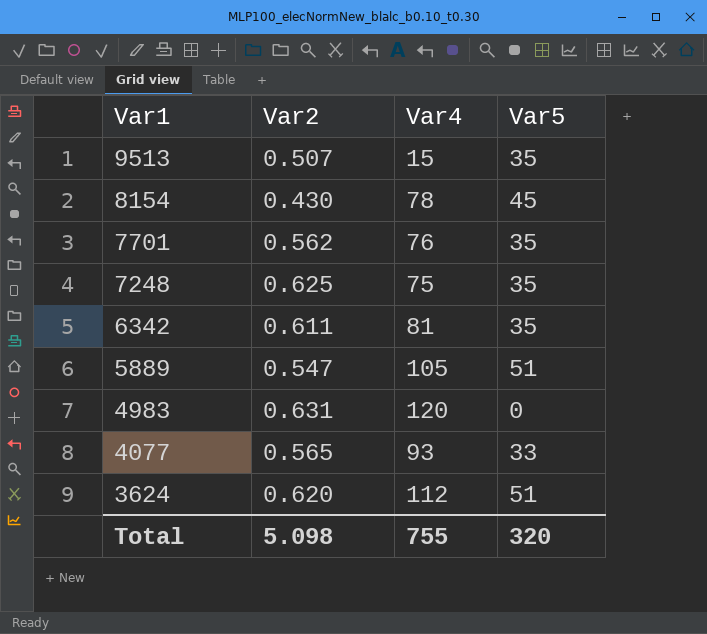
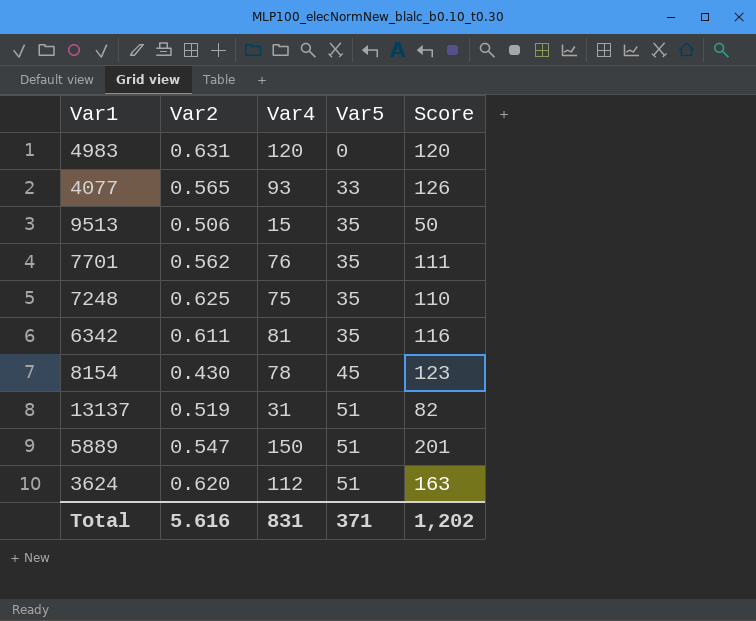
row order: Var1 descending -> Var5 ascending
column Score | formula: none -> [Var4] + [Var5]
9513 | Var2: 0.507 -> 0.506
row 13137: none -> 0.519 | 31 | 51 | 82
5889 | Var4: 105 -> 150
Total | Var2: 5.098 -> 5.616
Total | Var4: 755 -> 831
Total | Var5: 320 -> 371

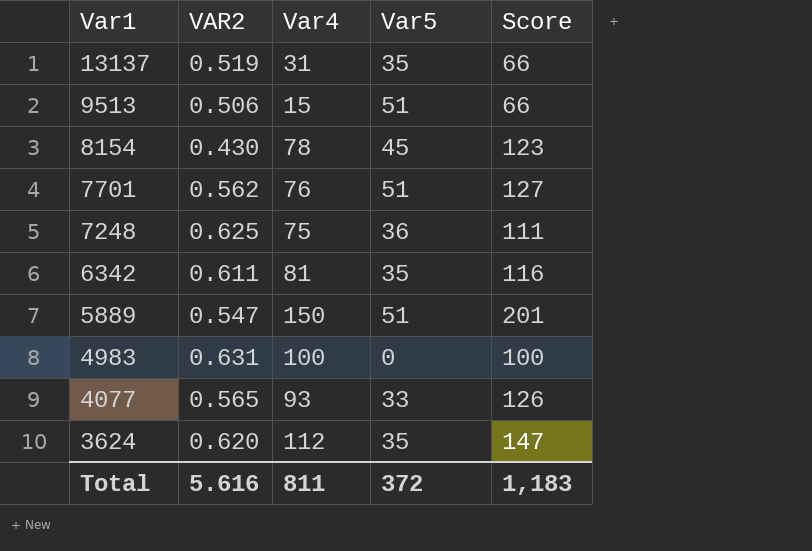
row order: Var5 ascending -> Var1 descending
column name: Var2 -> VAR2
13137 | Var5: 51 -> 35
13137 | Score: 82 -> 66
9513 | Var5: 35 -> 51
9513 | Score: 50 -> 66
7701 | Var5: 35 -> 51
7701 | Score: 111 -> 127
7248 | Var5: 35 -> 36
7248 | Score: 110 -> 111
4983 | Var4: 120 -> 100
4983 | Score: 120 -> 100
3624 | Var5: 51 -> 35
3624 | Score: 163 -> 147
Total | Var4: 831 -> 811
Total | Var5: 371 -> 372
Total | Score: 1,202 -> 1,183

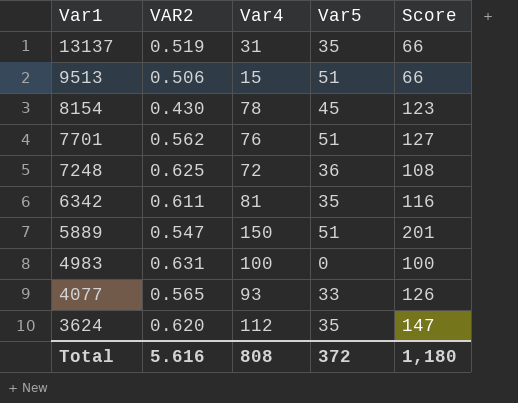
7248 | Var4: 75 -> 72
7248 | Score: 111 -> 108
Total | Var4: 811 -> 808
Total | Score: 1,183 -> 1,180

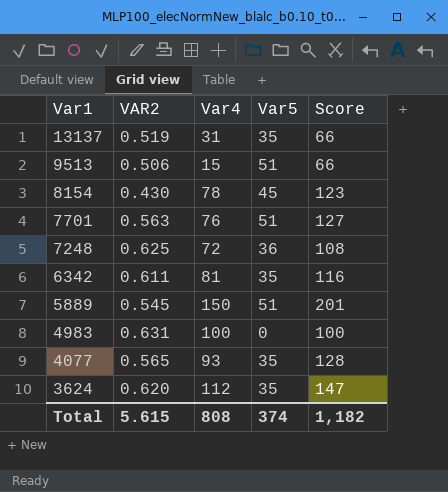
7701 | VAR2: 0.562 -> 0.563
5889 | VAR2: 0.547 -> 0.545
4077 | Var5: 33 -> 35
4077 | Score: 126 -> 128
Total | VAR2: 5.616 -> 5.615
Total | Var5: 372 -> 374
Total | Score: 1,180 -> 1,182

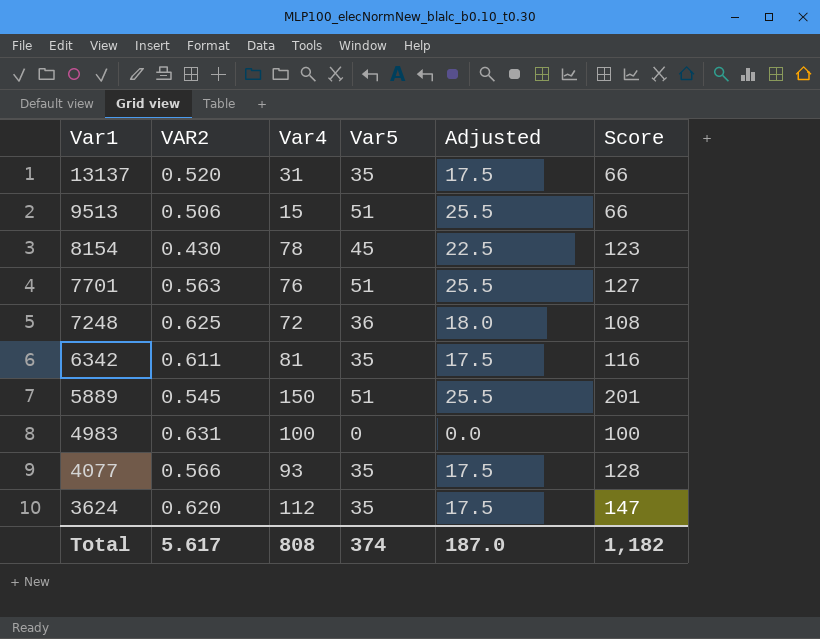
column Adjusted | formula: none -> [Var5] * 0.5
13137 | VAR2: 0.519 -> 0.520
4077 | VAR2: 0.565 -> 0.566
Total | VAR2: 5.615 -> 5.617

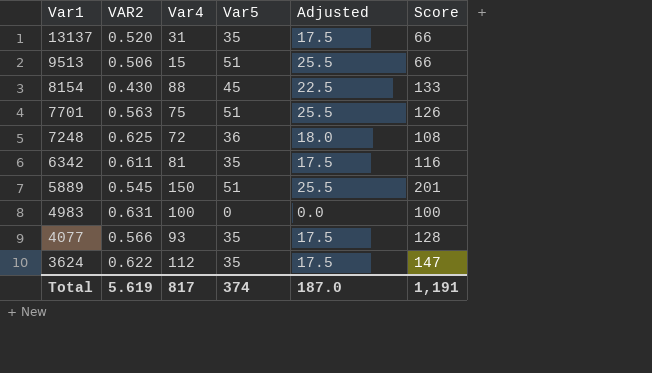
8154 | Var4: 78 -> 88
8154 | Score: 123 -> 133
7701 | Var4: 76 -> 75
7701 | Score: 127 -> 126
3624 | VAR2: 0.620 -> 0.622
Total | VAR2: 5.617 -> 5.619
Total | Var4: 808 -> 817
Total | Score: 1,182 -> 1,191

